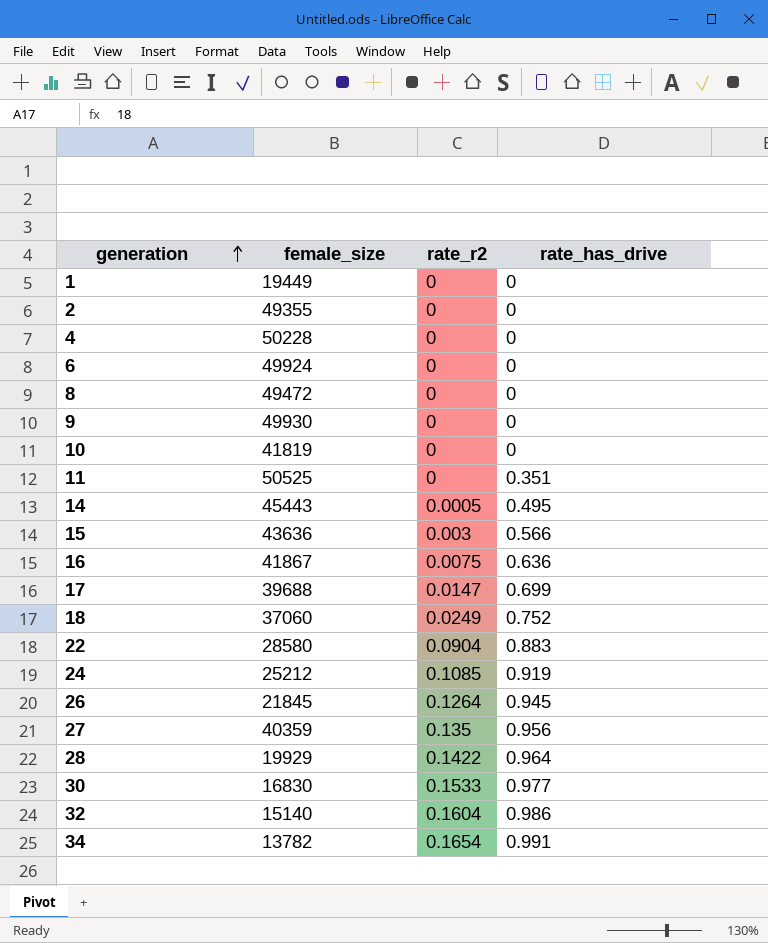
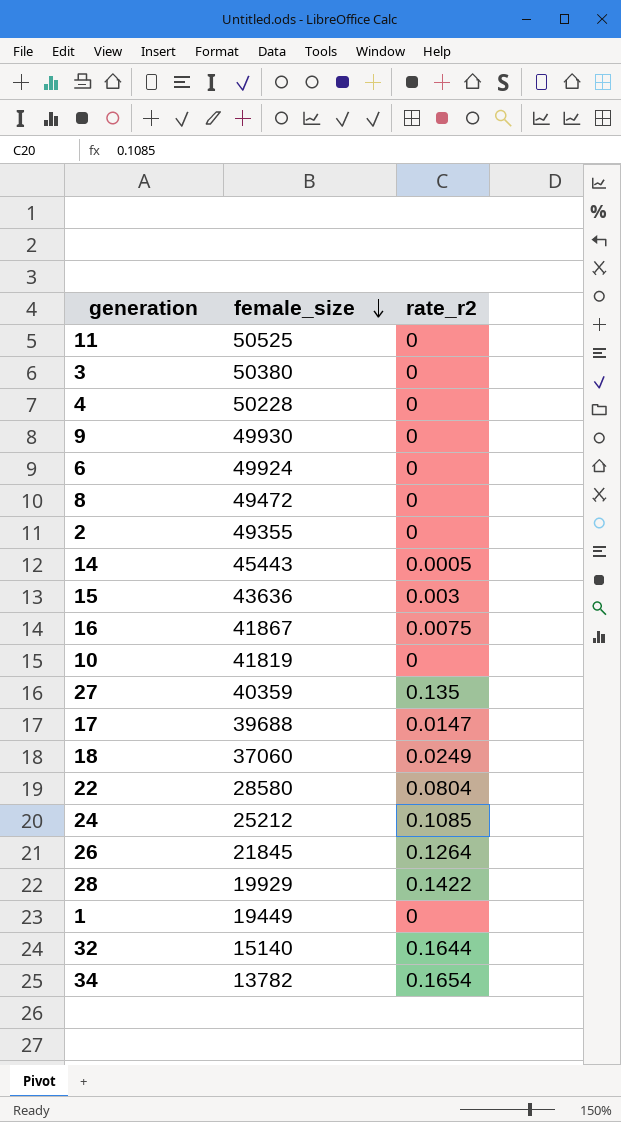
row order: generation ascending -> female_size descending
column rate_has_drive | position: 4 -> none
row 30: 16830 | 0.1533 | 0.977 -> none
row 3: none -> 50380 | 0
22 | rate_r2: 0.0904 -> 0.0804
32 | rate_r2: 0.1604 -> 0.1644

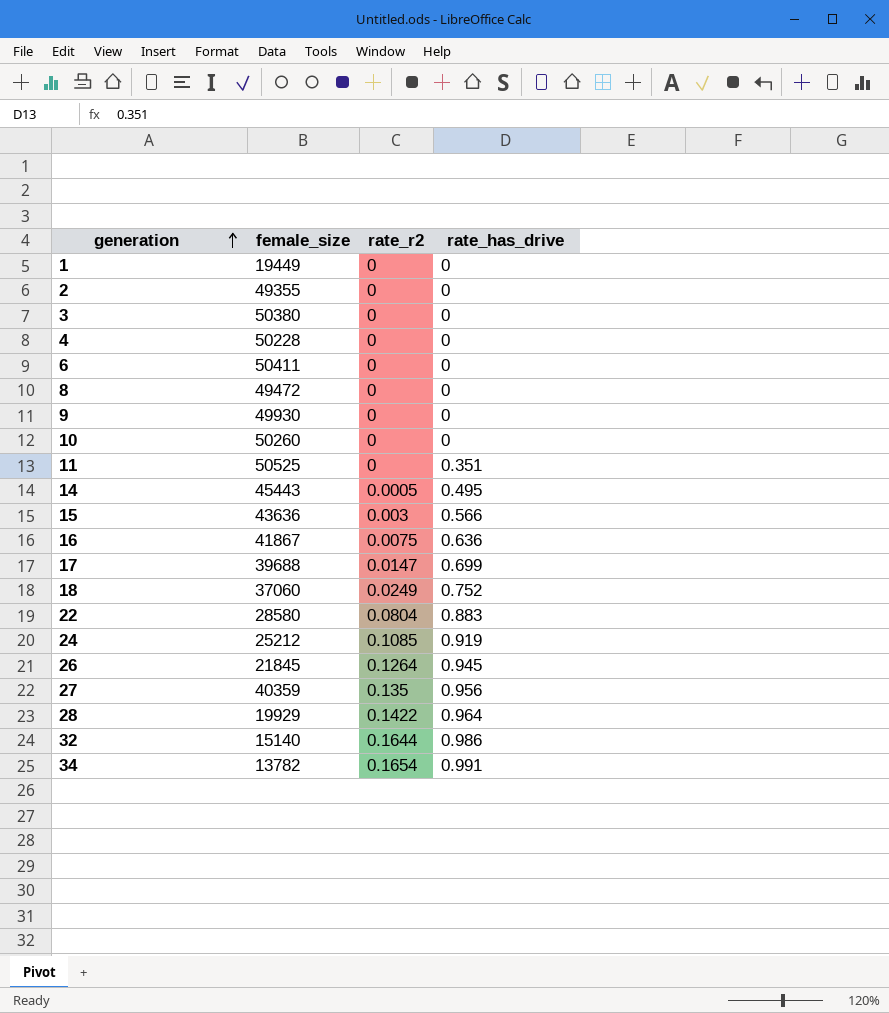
row order: female_size descending -> generation ascending
column rate_has_drive | position: none -> 4
6 | female_size: 49924 -> 50411
10 | female_size: 41819 -> 50260

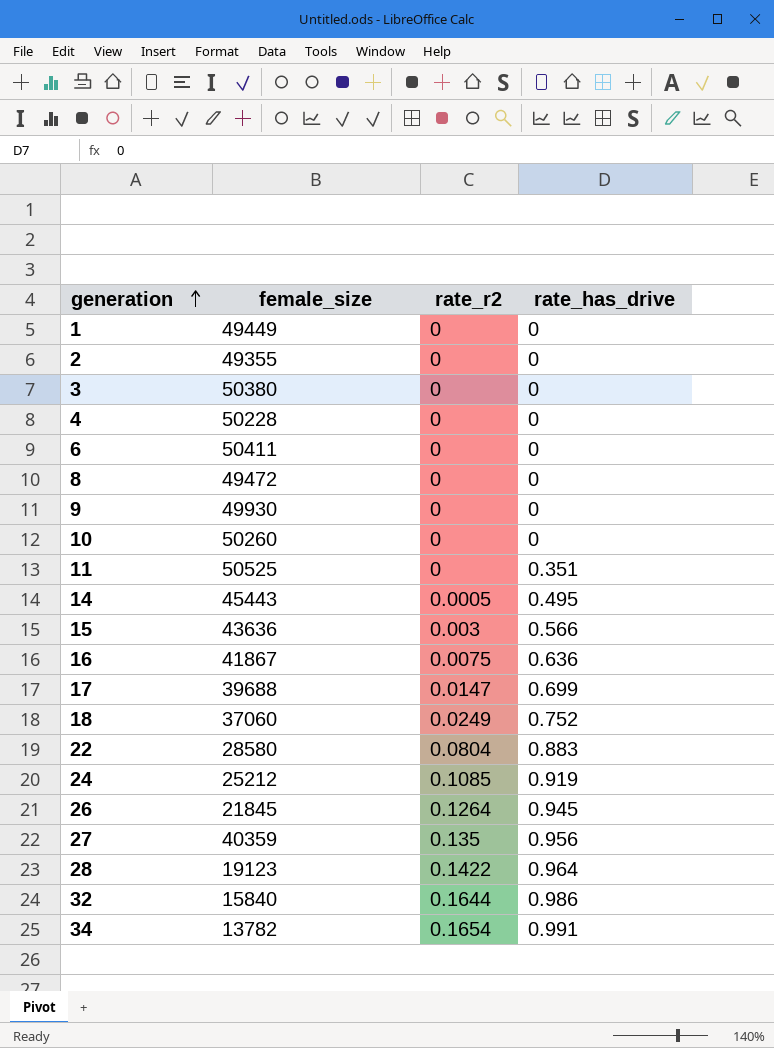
1 | female_size: 19449 -> 49449
28 | female_size: 19929 -> 19123
32 | female_size: 15140 -> 15840

